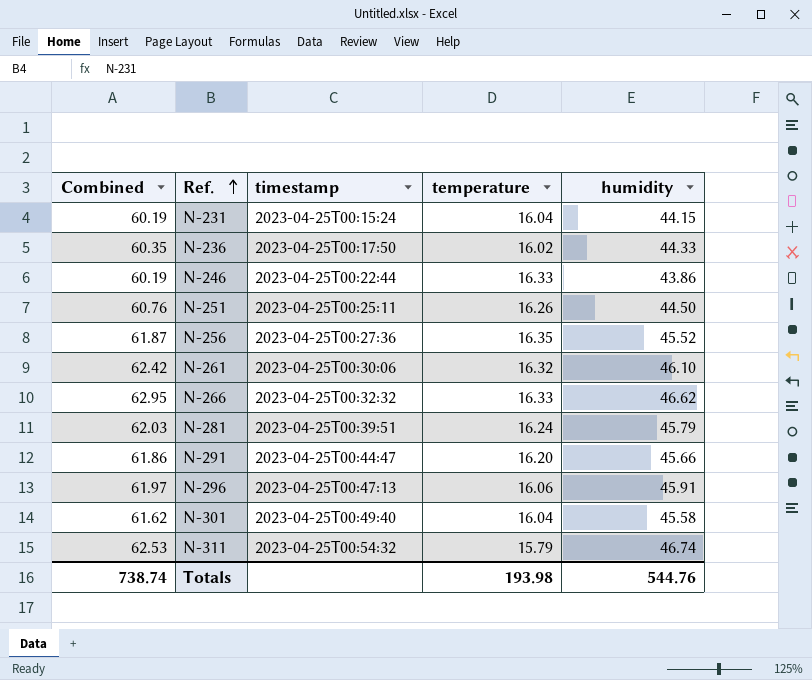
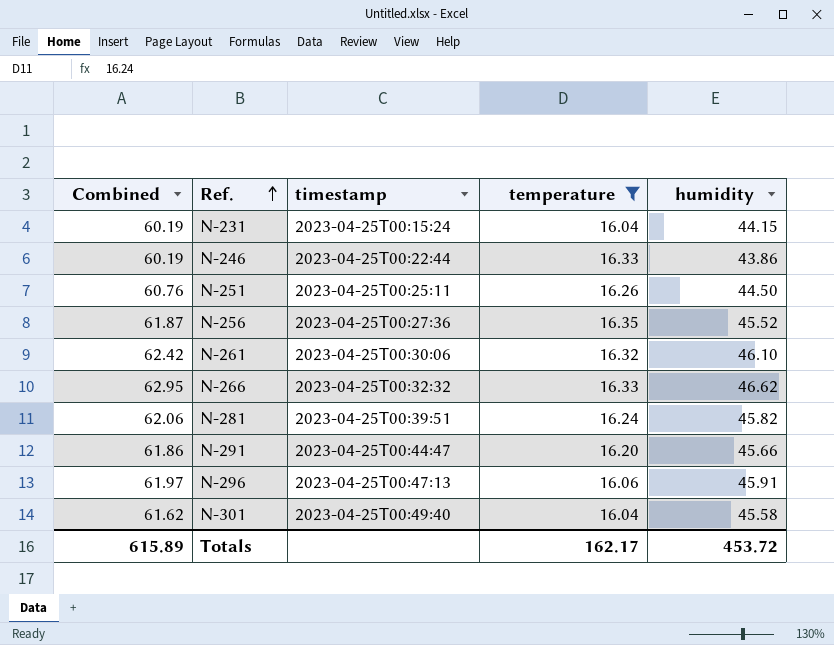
filter: none -> temperature >= 16.04
N-281 | Combined: 62.03 -> 62.06
N-281 | humidity: 45.79 -> 45.82
Totals | Combined: 738.74 -> 615.89
Totals | temperature: 193.98 -> 162.17
Totals | humidity: 544.76 -> 453.72

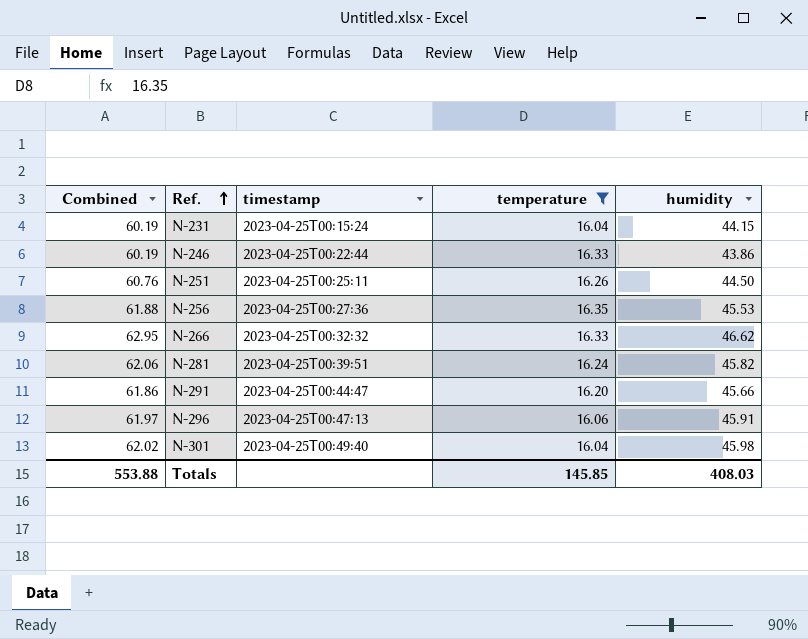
row N-261: 62.42 | 2023-04-25T00:30:06 | 16.32 | 46.10 -> none
N-256 | Combined: 61.87 -> 61.88
N-256 | humidity: 45.52 -> 45.53
N-301 | Combined: 61.62 -> 62.02
N-301 | humidity: 45.58 -> 45.98
Totals | Combined: 615.89 -> 553.88
Totals | temperature: 162.17 -> 145.85
Totals | humidity: 453.72 -> 408.03

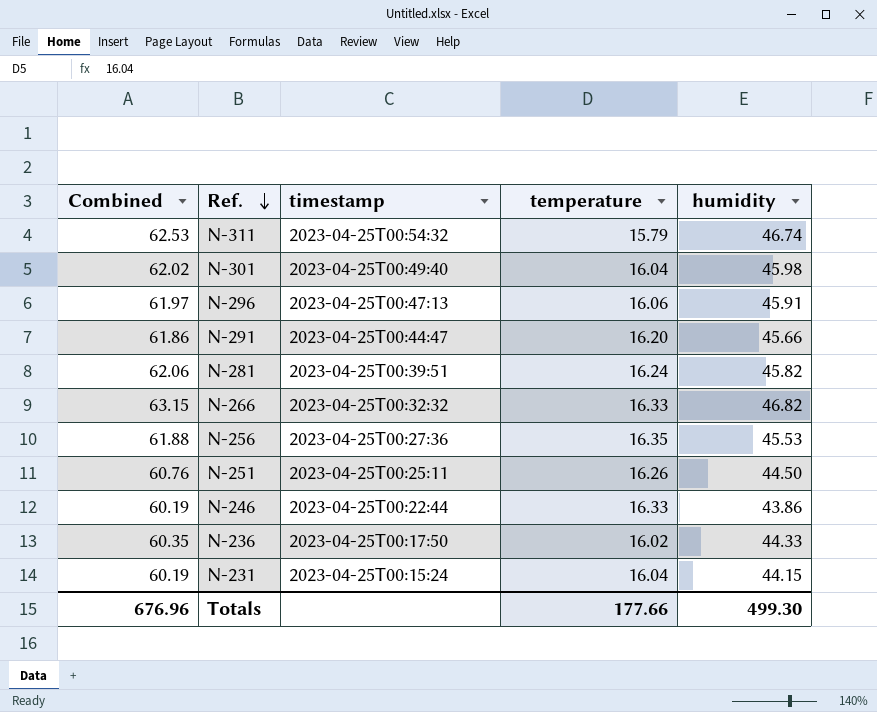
filter: temperature >= 16.04 -> none
row order: Ref. ascending -> Ref. descending
N-266 | Combined: 62.95 -> 63.15
N-266 | humidity: 46.62 -> 46.82
Totals | Combined: 553.88 -> 676.96
Totals | temperature: 145.85 -> 177.66
Totals | humidity: 408.03 -> 499.30

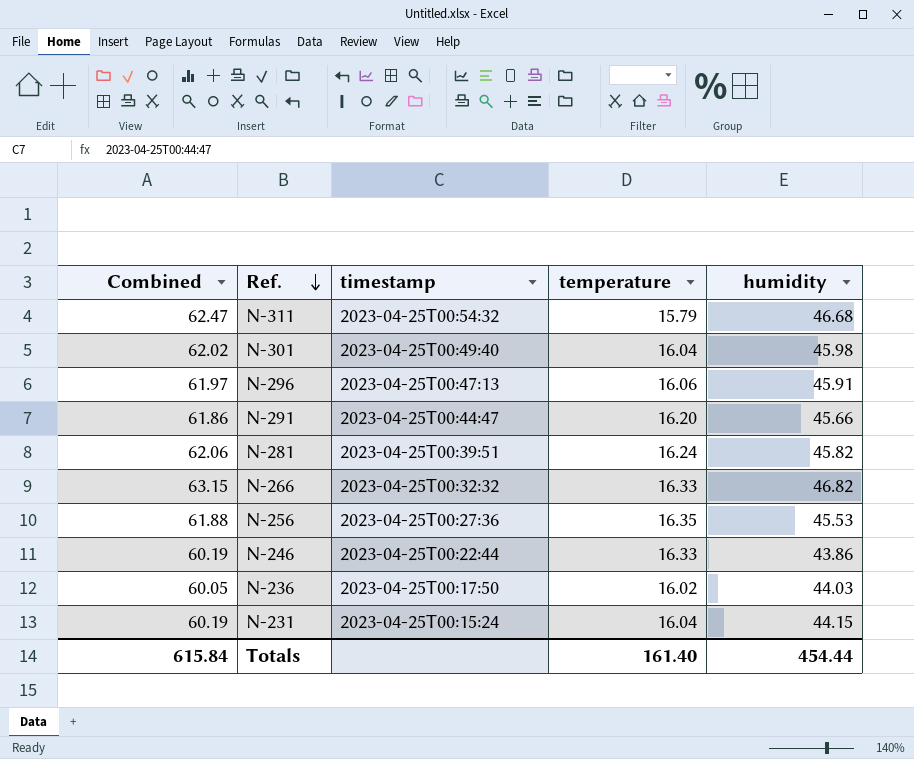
row N-251: 60.76 | 2023-04-25T00:25:11 | 16.26 | 44.50 -> none
N-311 | Combined: 62.53 -> 62.47
N-311 | humidity: 46.74 -> 46.68
N-236 | Combined: 60.35 -> 60.05
N-236 | humidity: 44.33 -> 44.03
Totals | Combined: 676.96 -> 615.84
Totals | temperature: 177.66 -> 161.40
Totals | humidity: 499.30 -> 454.44

